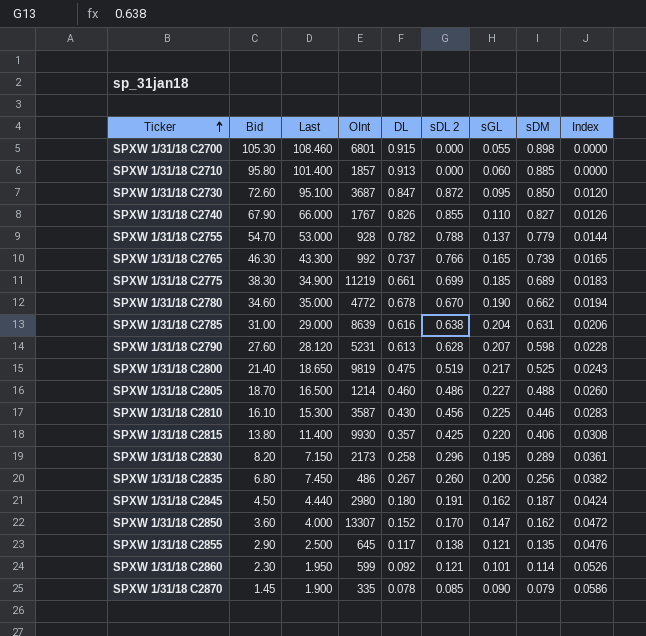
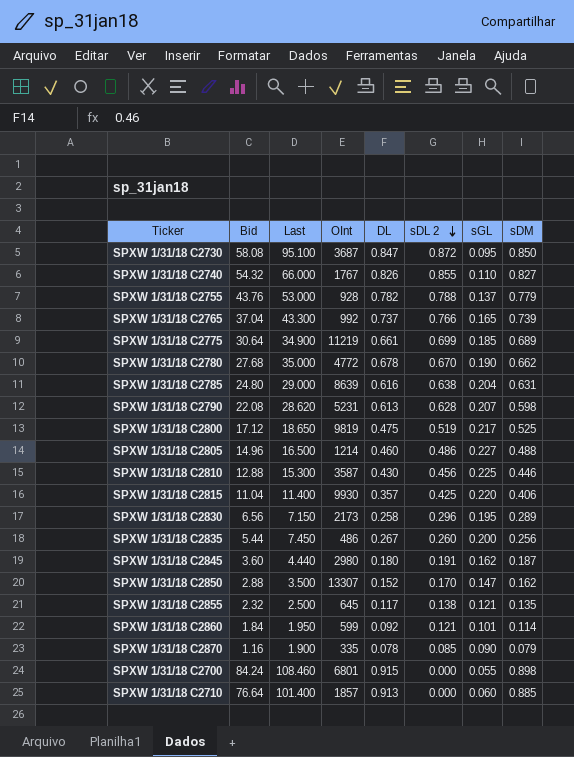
row order: Ticker ascending -> sDL 2 descending
column Index | formula: [sDL 2] / [Bid] -> none
SPXW 1/31/18 C2730 | Bid: 72.60 -> 58.08
SPXW 1/31/18 C2740 | Bid: 67.90 -> 54.32
SPXW 1/31/18 C2755 | Bid: 54.70 -> 43.76
SPXW 1/31/18 C2765 | Bid: 46.30 -> 37.04
SPXW 1/31/18 C2775 | Bid: 38.30 -> 30.64
SPXW 1/31/18 C2780 | Bid: 34.60 -> 27.68
SPXW 1/31/18 C2785 | Bid: 31.00 -> 24.80
SPXW 1/31/18 C2790 | Bid: 27.60 -> 22.08
SPXW 1/31/18 C2790 | Last: 28.120 -> 28.620
SPXW 1/31/18 C2800 | Bid: 21.40 -> 17.12
SPXW 1/31/18 C2805 | Bid: 18.70 -> 14.96
SPXW 1/31/18 C2810 | Bid: 16.10 -> 12.88
SPXW 1/31/18 C2815 | Bid: 13.80 -> 11.04
SPXW 1/31/18 C2830 | Bid: 8.20 -> 6.56
SPXW 1/31/18 C2835 | Bid: 6.80 -> 5.44
SPXW 1/31/18 C2845 | Bid: 4.50 -> 3.60
SPXW 1/31/18 C2850 | Bid: 3.60 -> 2.88
SPXW 1/31/18 C2850 | Last: 4.000 -> 3.500
SPXW 1/31/18 C2855 | Bid: 2.90 -> 2.32
SPXW 1/31/18 C2860 | Bid: 2.30 -> 1.84
SPXW 1/31/18 C2870 | Bid: 1.45 -> 1.16
SPXW 1/31/18 C2700 | Bid: 105.30 -> 84.24
SPXW 1/31/18 C2710 | Bid: 95.80 -> 76.64

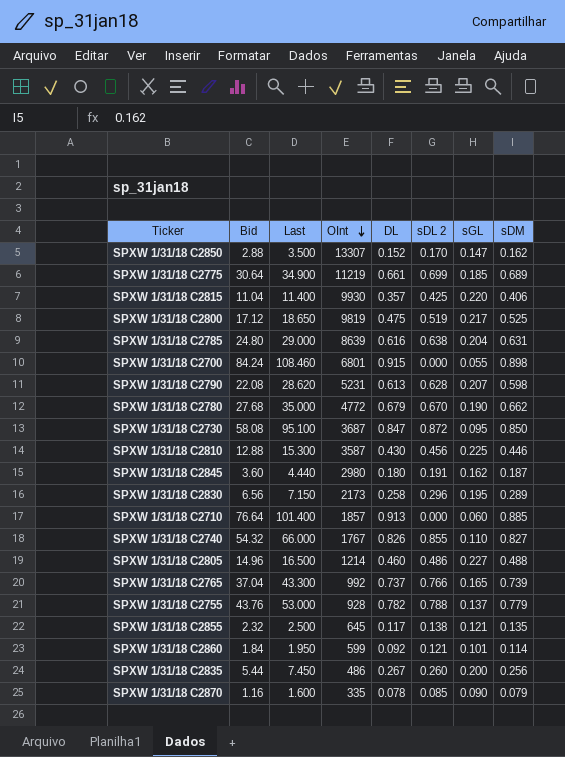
row order: sDL 2 descending -> OInt descending
SPXW 1/31/18 C2780 | DL: 0.678 -> 0.679
SPXW 1/31/18 C2870 | Last: 1.900 -> 1.600

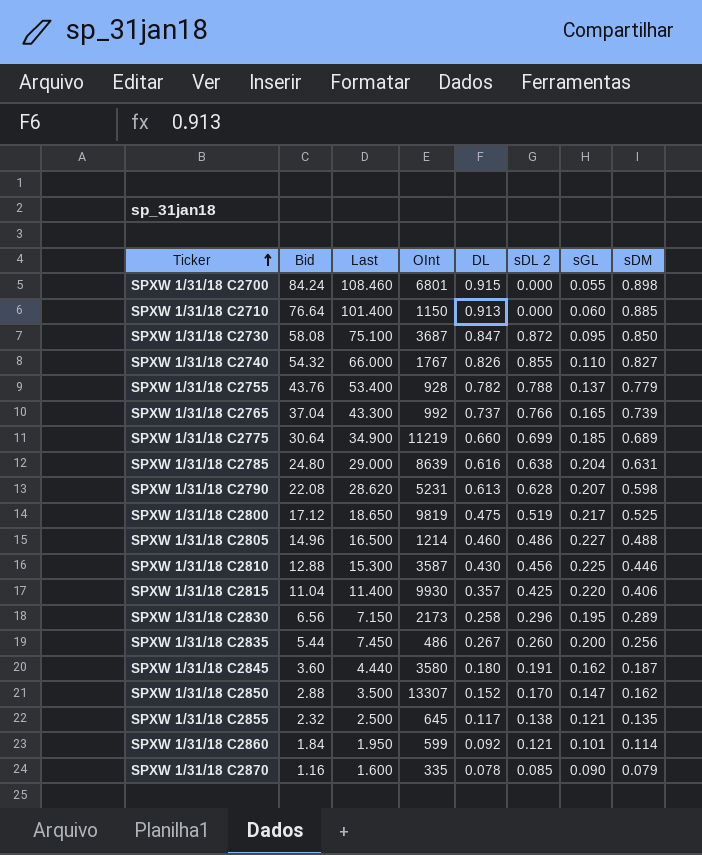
row order: OInt descending -> Ticker ascending
row SPXW 1/31/18 C2780: 27.68 | 35.000 | 4772 | 0.679 | 0.670 | 0.190 | 0.662 -> none
SPXW 1/31/18 C2710 | OInt: 1857 -> 1150
SPXW 1/31/18 C2730 | Last: 95.100 -> 75.100
SPXW 1/31/18 C2755 | Last: 53.000 -> 53.400
SPXW 1/31/18 C2775 | DL: 0.661 -> 0.660
SPXW 1/31/18 C2845 | OInt: 2980 -> 3580

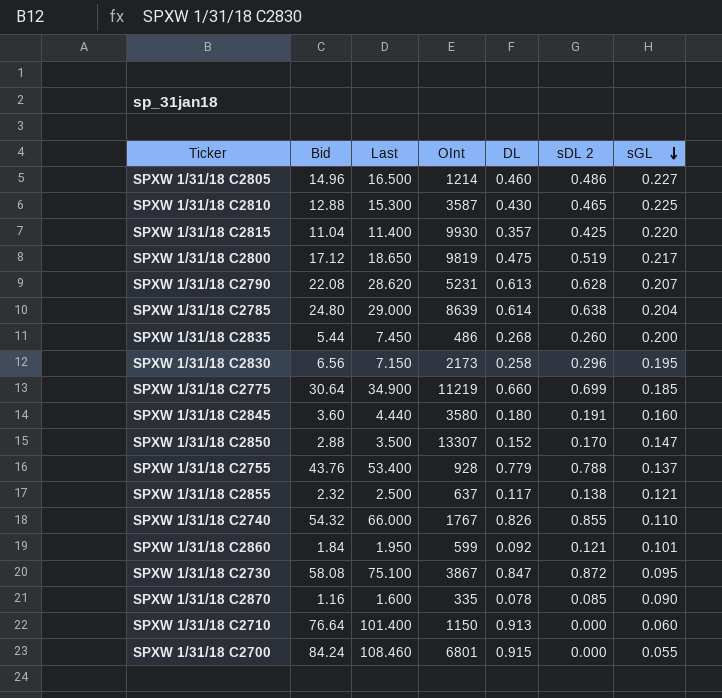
row order: Ticker ascending -> sGL descending
column sDM | position: 8 -> none
row SPXW 1/31/18 C2765: 37.04 | 43.300 | 992 | 0.737 | 0.766 | 0.165 | 0.739 -> none
SPXW 1/31/18 C2810 | sDL 2: 0.456 -> 0.465
SPXW 1/31/18 C2785 | DL: 0.616 -> 0.614
SPXW 1/31/18 C2835 | DL: 0.267 -> 0.268
SPXW 1/31/18 C2845 | sGL: 0.162 -> 0.160
SPXW 1/31/18 C2755 | DL: 0.782 -> 0.779
SPXW 1/31/18 C2855 | OInt: 645 -> 637
SPXW 1/31/18 C2730 | OInt: 3687 -> 3867

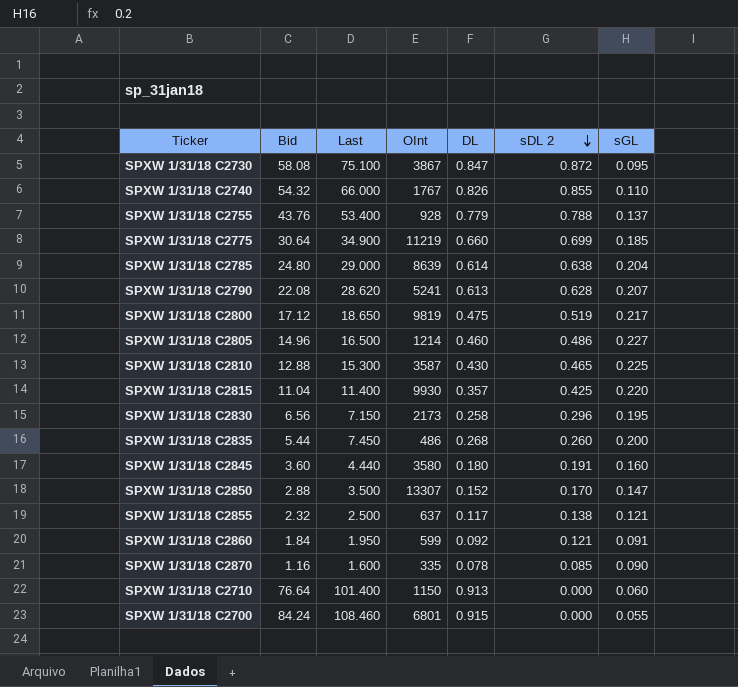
row order: sGL descending -> sDL 2 descending
SPXW 1/31/18 C2790 | OInt: 5231 -> 5241
SPXW 1/31/18 C2860 | sGL: 0.101 -> 0.091

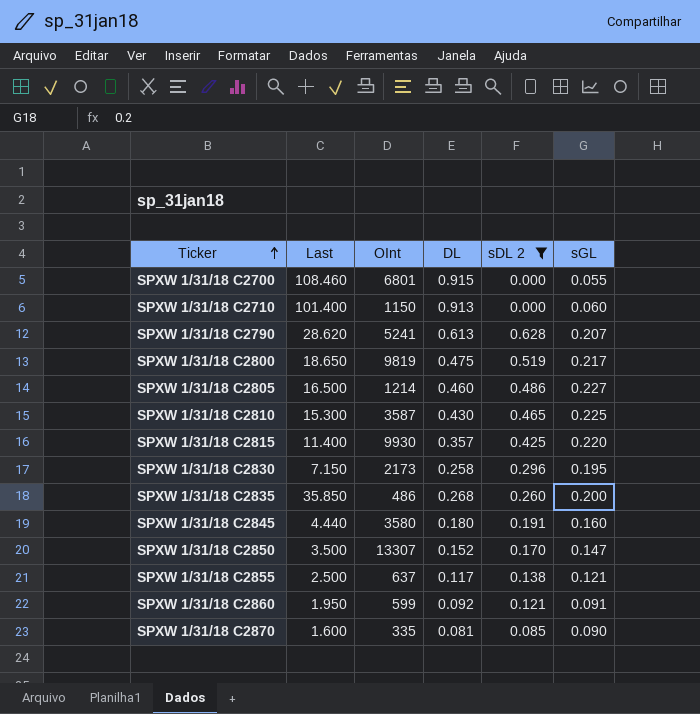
filter: none -> sDL 2 <= 0.628
row order: sDL 2 descending -> Ticker ascending
column Bid | position: 2 -> none
SPXW 1/31/18 C2835 | Last: 7.450 -> 35.850
SPXW 1/31/18 C2870 | DL: 0.078 -> 0.081

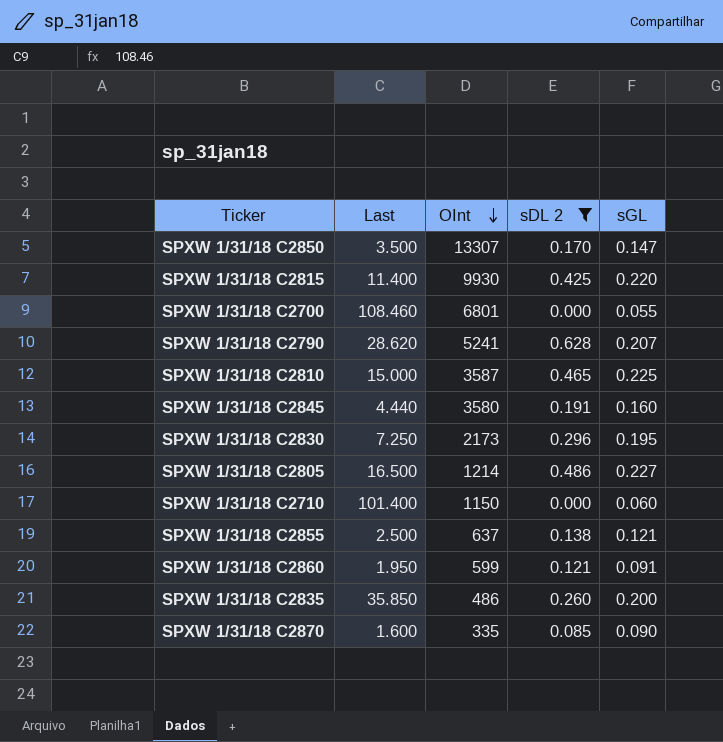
row order: Ticker ascending -> OInt descending
column DL | position: 4 -> none
row SPXW 1/31/18 C2800: 18.650 | 9819 | 0.475 | 0.519 | 0.217 -> none
SPXW 1/31/18 C2810 | Last: 15.300 -> 15.000
SPXW 1/31/18 C2830 | Last: 7.150 -> 7.250

